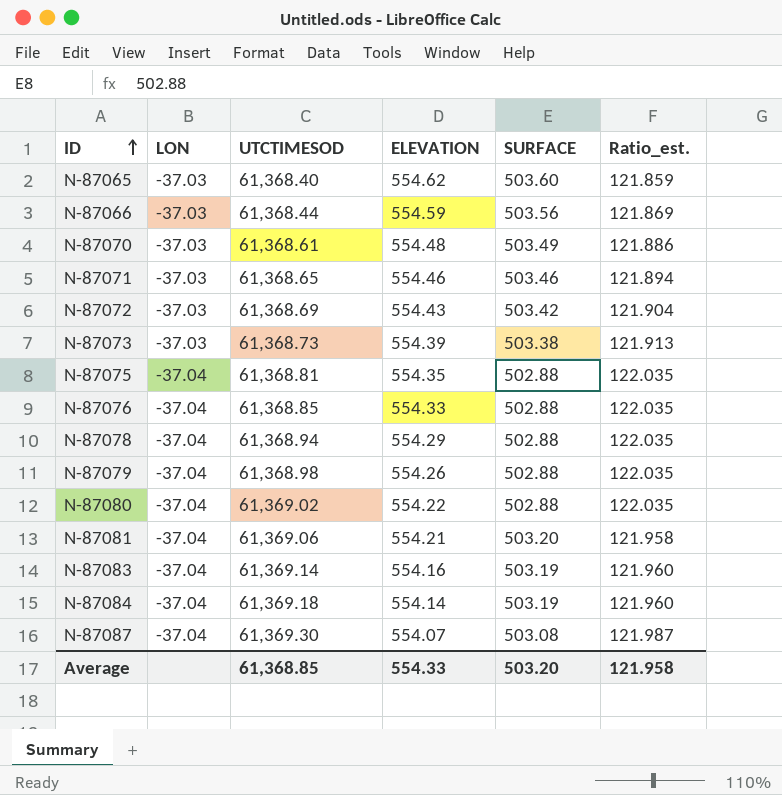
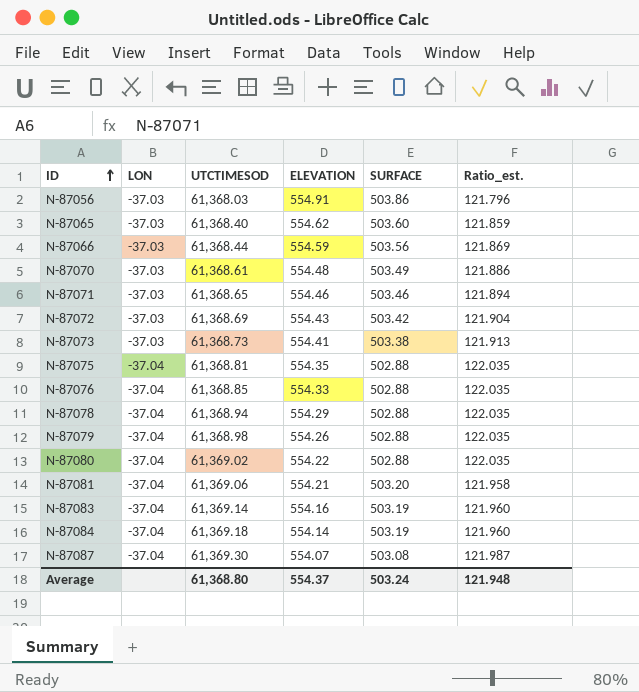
row N-87056: none -> -37.03 | 61,368.03 | 554.91 | 503.86 | 121.796
N-87073 | ELEVATION: 554.39 -> 554.41
Average | UTCTIMESOD: 61,368.85 -> 61,368.80
Average | ELEVATION: 554.33 -> 554.37
Average | SURFACE: 503.20 -> 503.24
Average | Ratio_est.: 121.958 -> 121.948

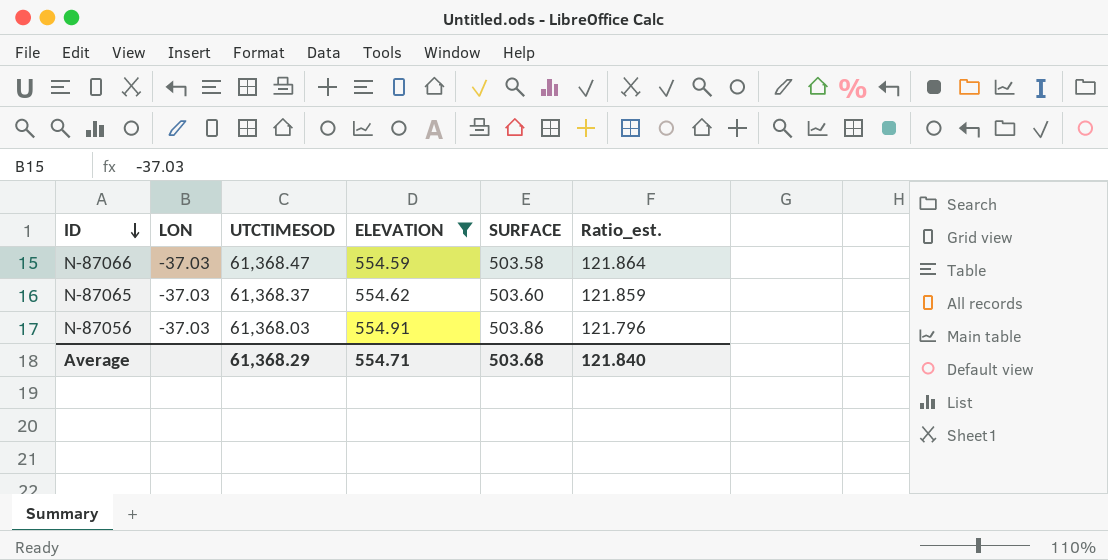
filter: none -> ELEVATION >= 554.59
row order: ID ascending -> ID descending
N-87066 | UTCTIMESOD: 61,368.44 -> 61,368.47
N-87066 | SURFACE: 503.56 -> 503.58
N-87066 | Ratio_est.: 121.869 -> 121.864
N-87065 | UTCTIMESOD: 61,368.40 -> 61,368.37
Average | UTCTIMESOD: 61,368.80 -> 61,368.29
Average | ELEVATION: 554.37 -> 554.71
Average | SURFACE: 503.24 -> 503.68
Average | Ratio_est.: 121.948 -> 121.840

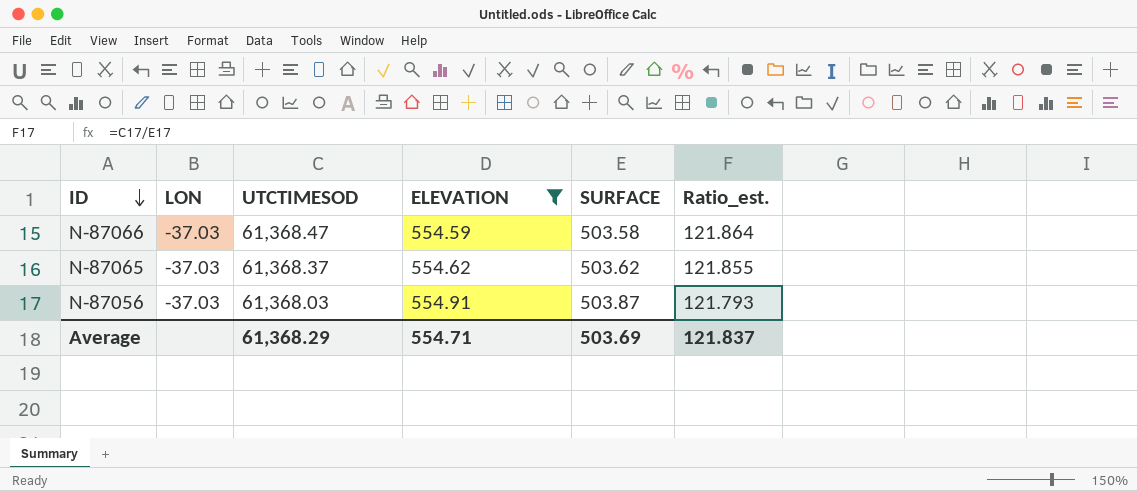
N-87065 | SURFACE: 503.60 -> 503.62
N-87065 | Ratio_est.: 121.859 -> 121.855
N-87056 | SURFACE: 503.86 -> 503.87
N-87056 | Ratio_est.: 121.796 -> 121.793
Average | SURFACE: 503.68 -> 503.69
Average | Ratio_est.: 121.840 -> 121.837

